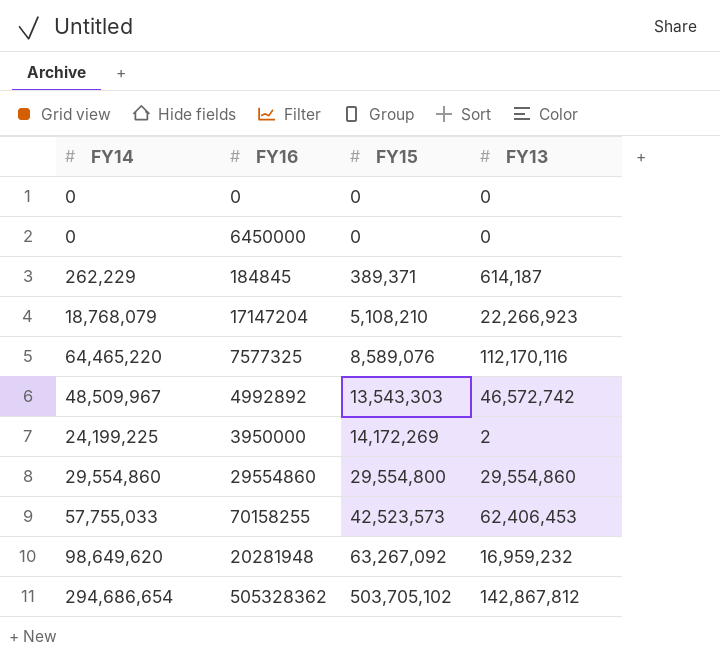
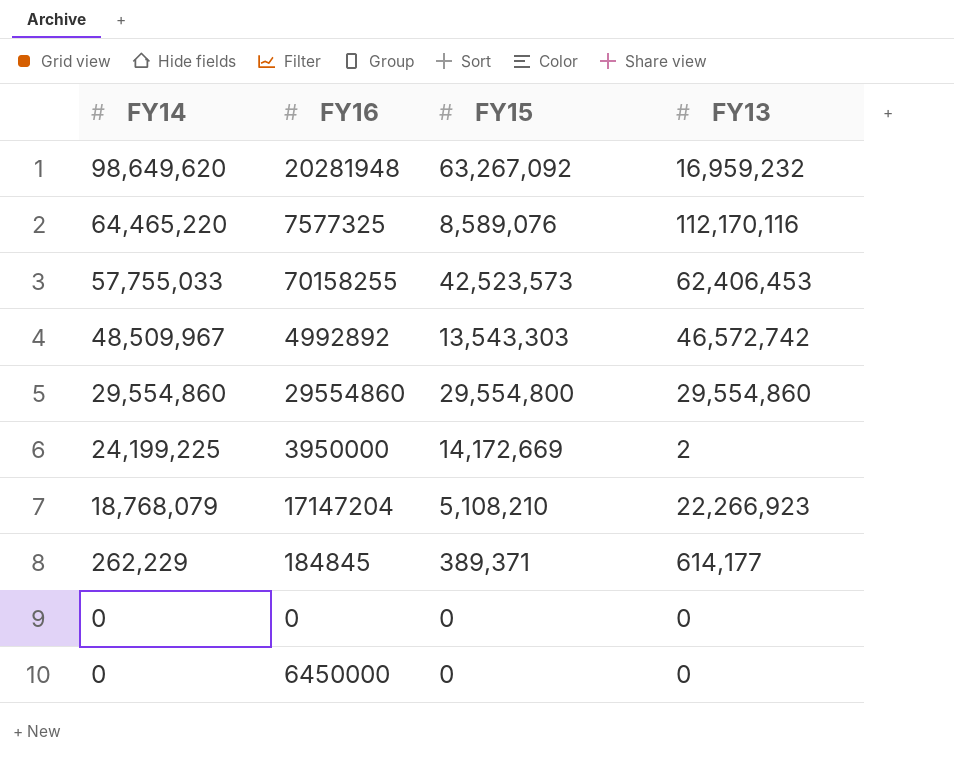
row order: FY15 ascending -> FY14 descending
row 505328362: 294,686,654 | 503,705,102 | 142,867,812 -> none
3950000 | FY15: 14,172,269 -> 14,172,669
184845 | FY13: 614,187 -> 614,177

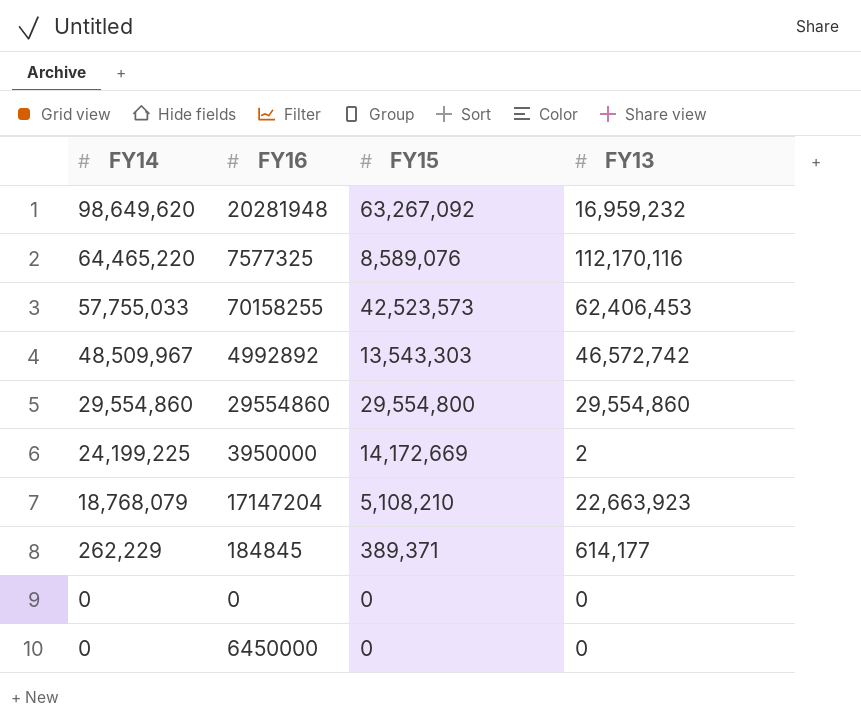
17147204 | FY13: 22,266,923 -> 22,663,923

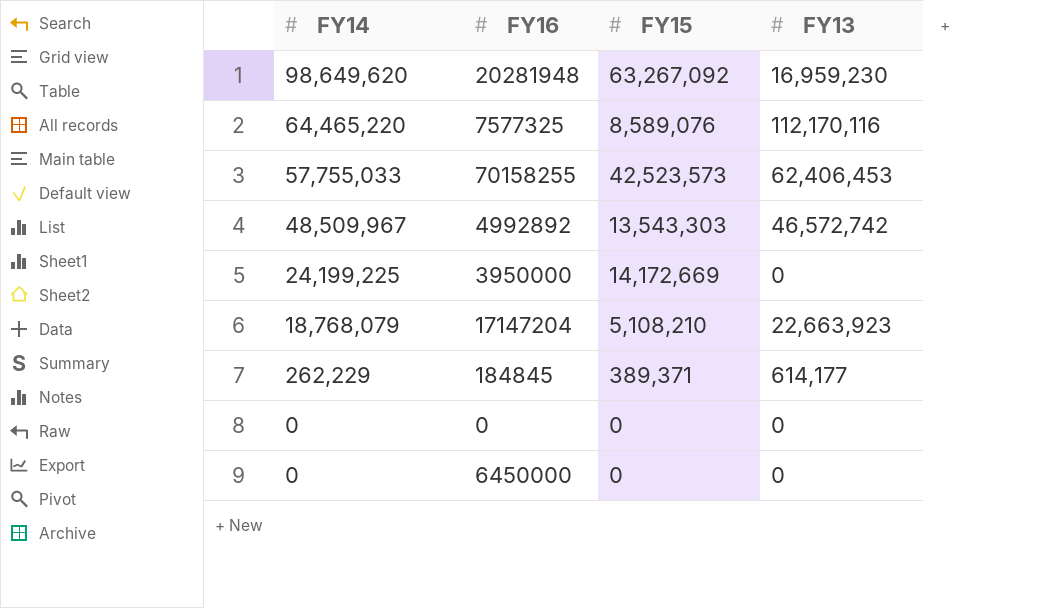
row 29554860: 29,554,860 | 29,554,800 | 29,554,860 -> none
20281948 | FY13: 16,959,232 -> 16,959,230
3950000 | FY13: 2 -> 0

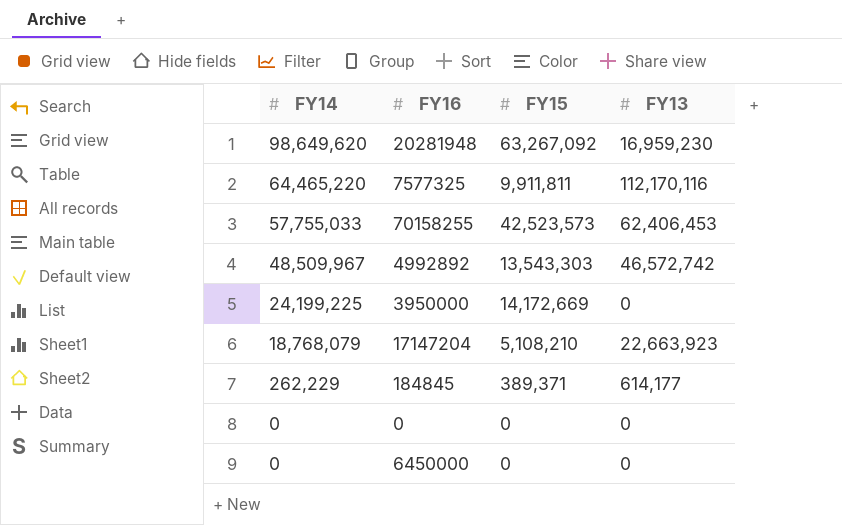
7577325 | FY15: 8,589,076 -> 9,911,811

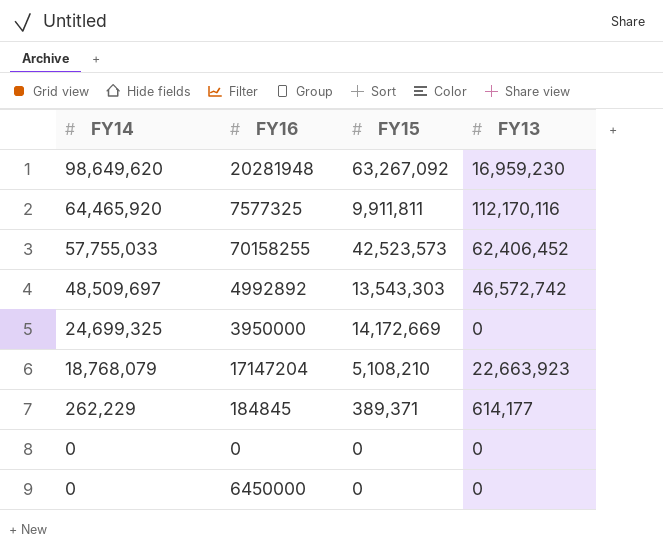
7577325 | FY14: 64,465,220 -> 64,465,920
70158255 | FY13: 62,406,453 -> 62,406,452
4992892 | FY14: 48,509,967 -> 48,509,697
3950000 | FY14: 24,199,225 -> 24,699,325

